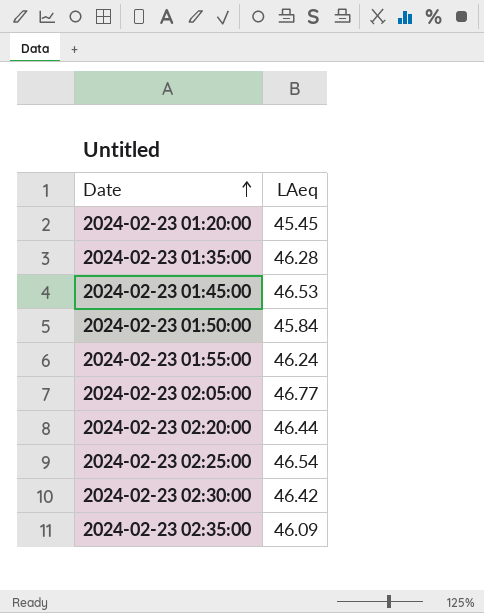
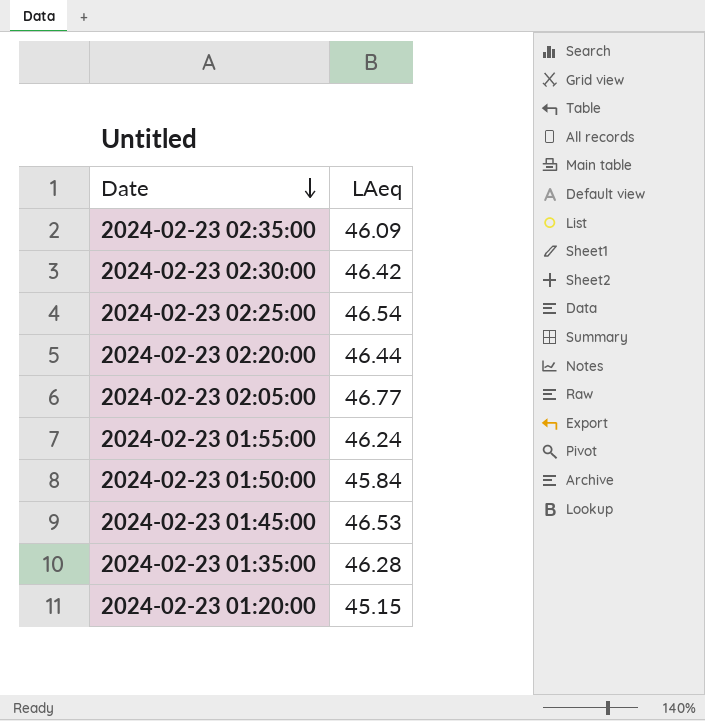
row order: Date ascending -> Date descending
2024-02-23 01:20:00 | LAeq: 45.45 -> 45.15

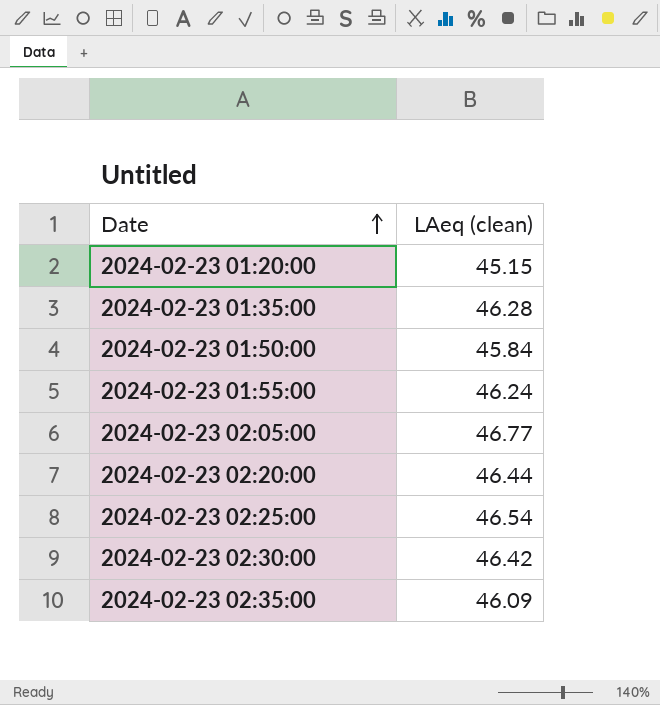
row order: Date descending -> Date ascending
column name: LAeq -> LAeq (clean)
row 2024-02-23 01:45:00: 46.53 -> none

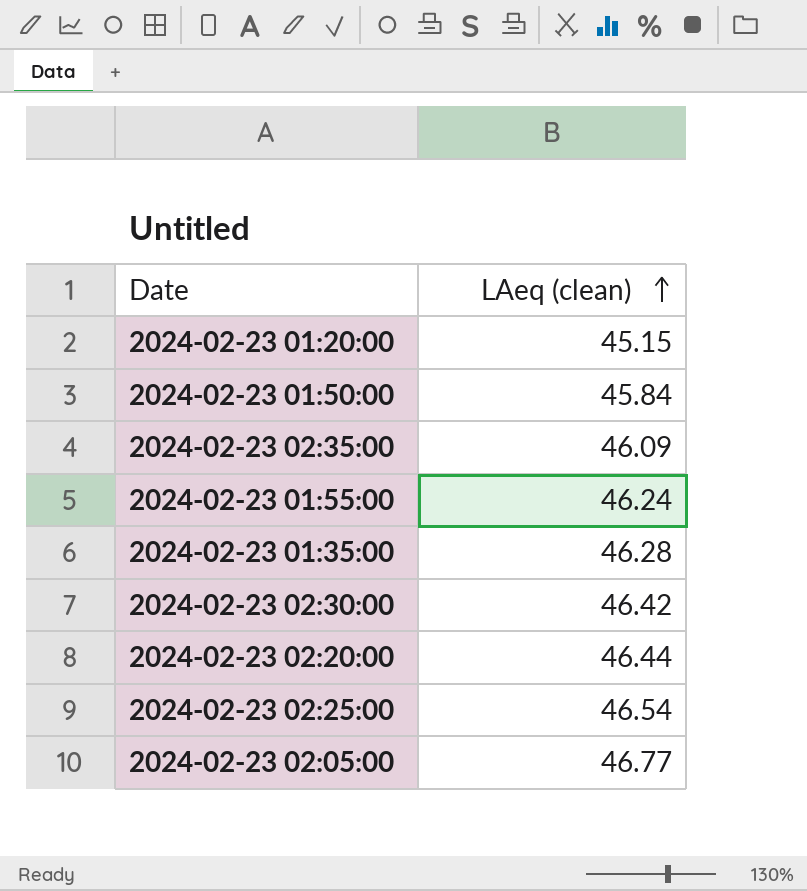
row order: Date ascending -> LAeq (clean) ascending

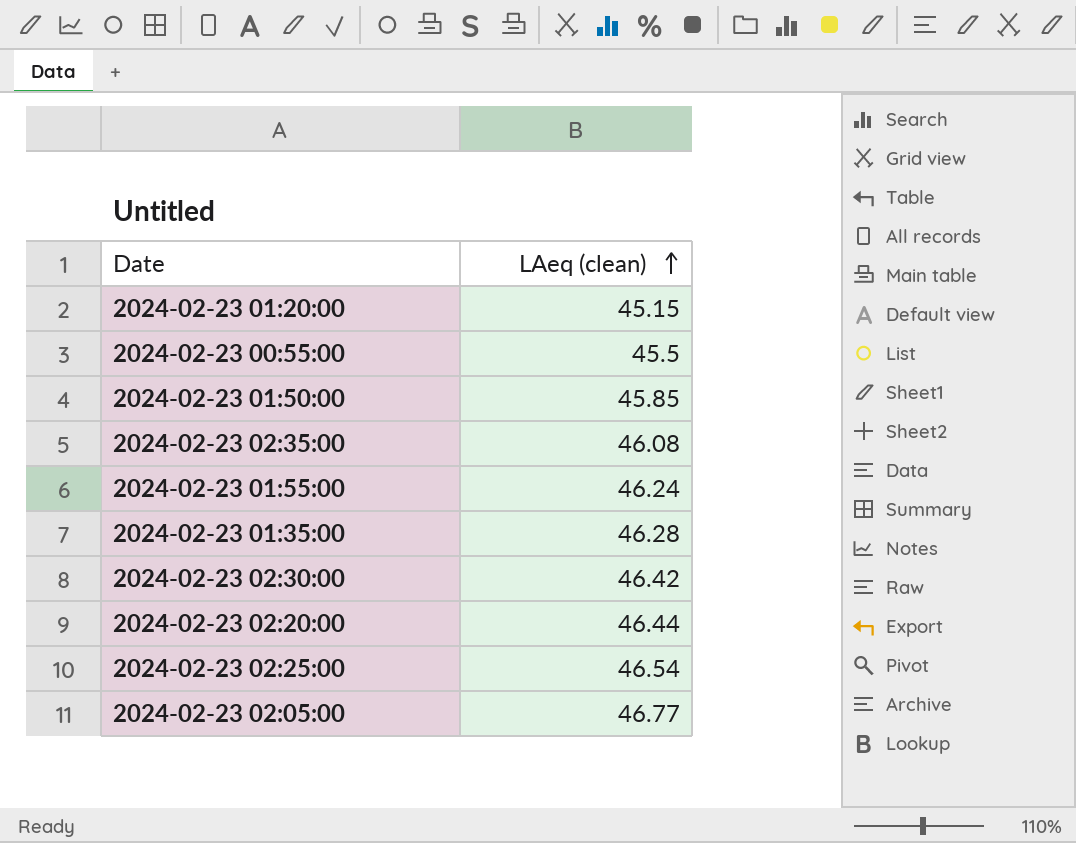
row 2024-02-23 00:55:00: none -> 45.5
2024-02-23 01:50:00 | LAeq (clean): 45.84 -> 45.85
2024-02-23 02:35:00 | LAeq (clean): 46.09 -> 46.08

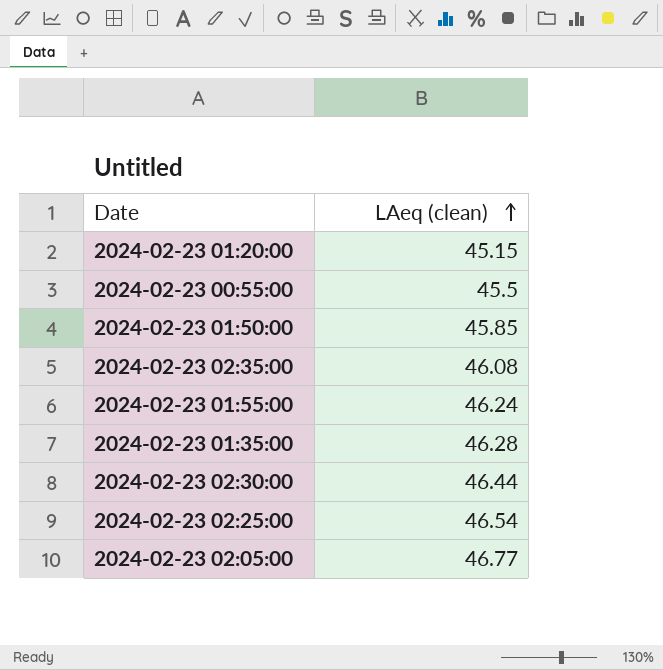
row 2024-02-23 02:20:00: 46.44 -> none
2024-02-23 02:30:00 | LAeq (clean): 46.42 -> 46.44

